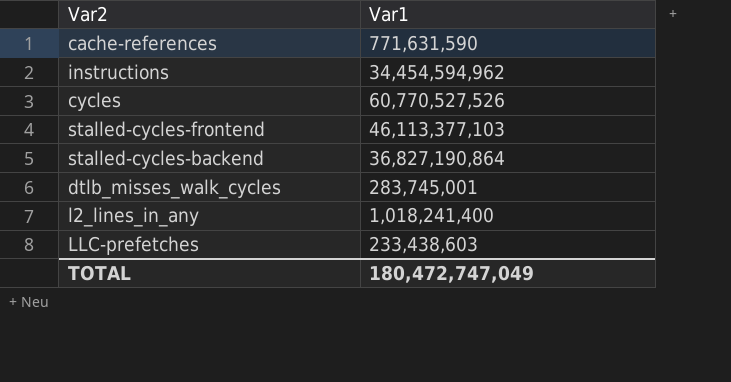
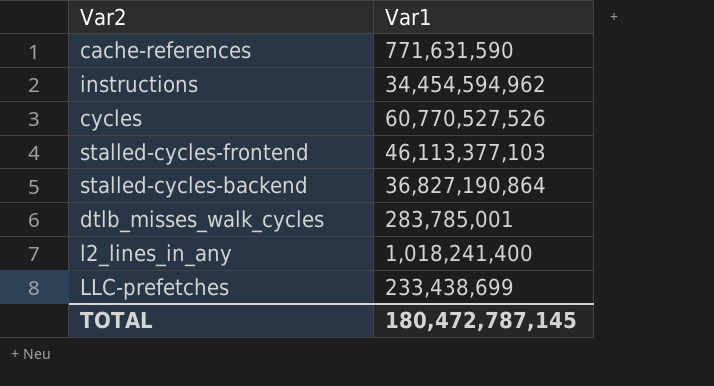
dtlb_misses_walk_cycles | Var1: 283,745,001 -> 283,785,001
LLC-prefetches | Var1: 233,438,603 -> 233,438,699
TOTAL | Var1: 180,472,747,049 -> 180,472,787,145

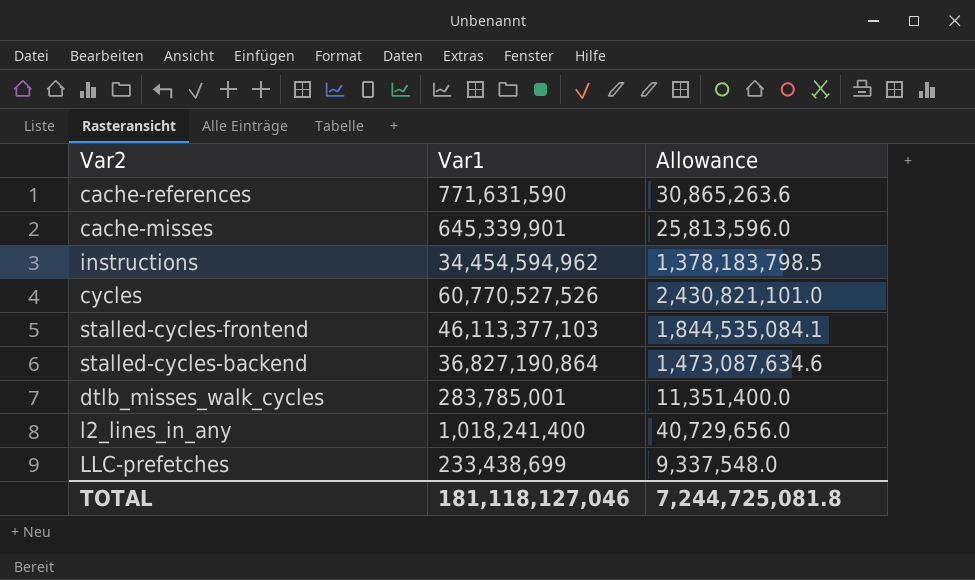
column Allowance | formula: none -> [Var1] * 0.04
row cache-misses: none -> 645,339,901 | 25,813,596.0
TOTAL | Var1: 180,472,787,145 -> 181,118,127,046

